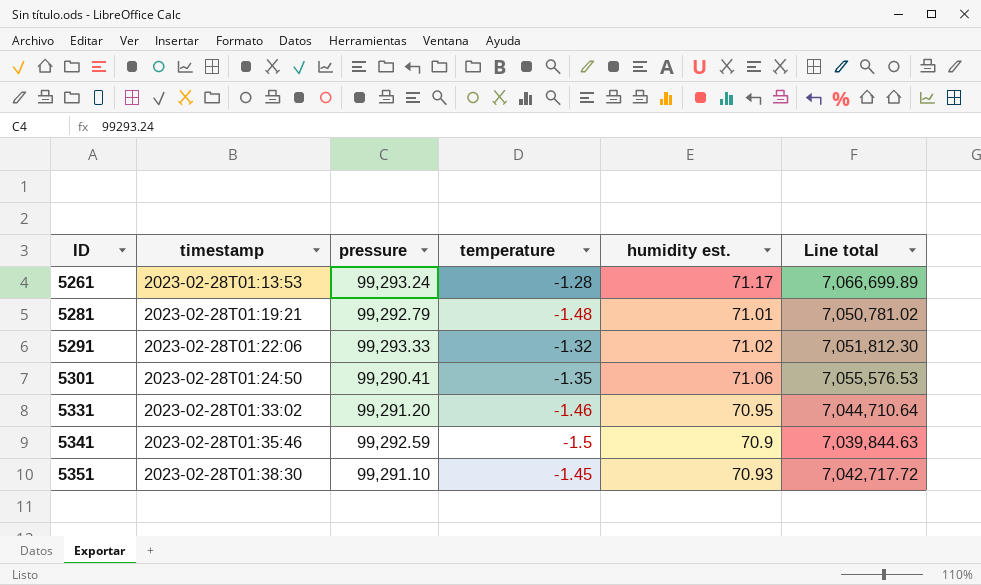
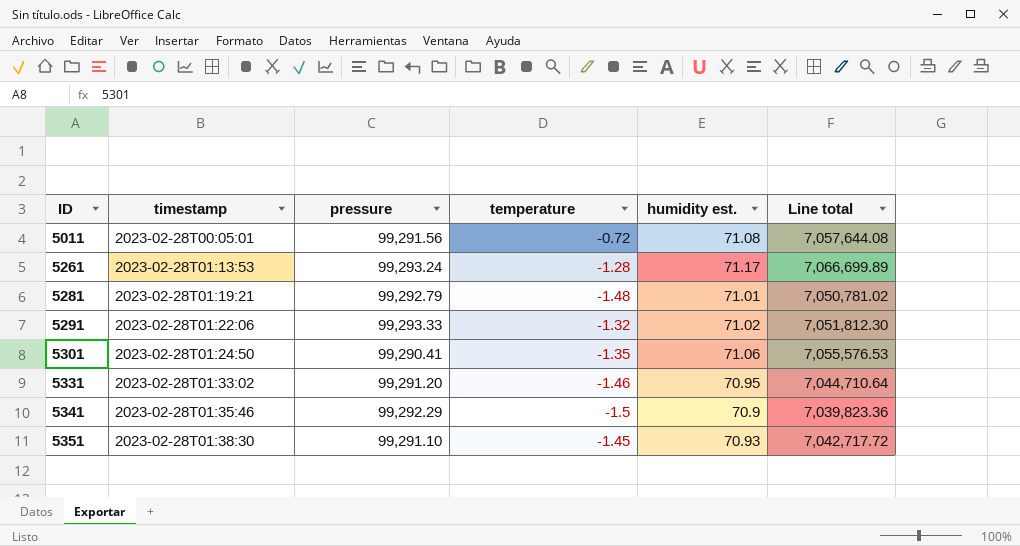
row 5011: none -> 2023-02-28T00:05:01 | 99,291.56 | -0.72 | 71.08 | 7,057,644.08
5341 | pressure: 99,292.59 -> 99,292.29
5341 | Line total: 7,039,844.63 -> 7,039,823.36

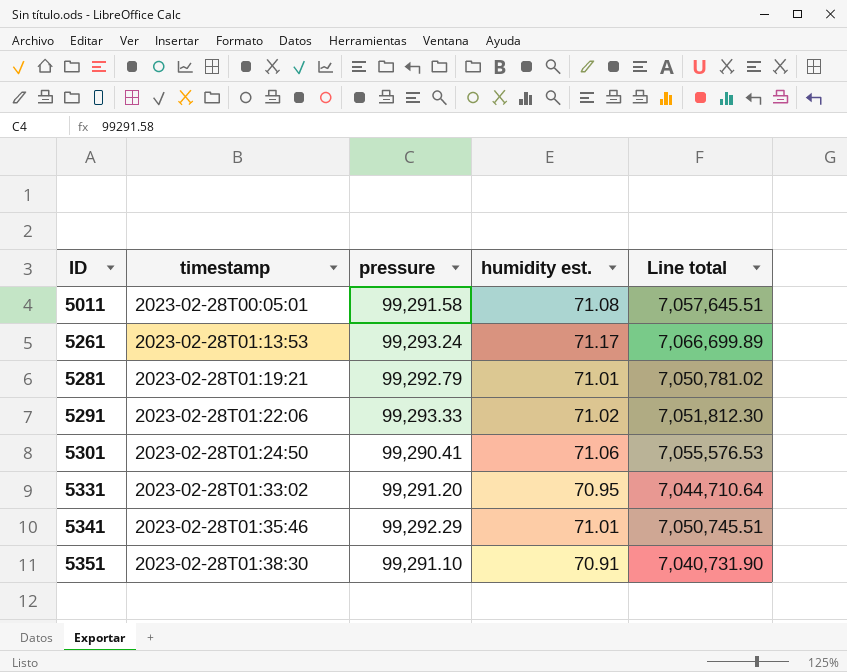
column temperature | position: 4 -> none
5011 | pressure: 99,291.56 -> 99,291.58
5011 | Line total: 7,057,644.08 -> 7,057,645.51
5341 | humidity est.: 70.9 -> 71.01
5341 | Line total: 7,039,823.36 -> 7,050,745.51
5351 | humidity est.: 70.93 -> 70.91
5351 | Line total: 7,042,717.72 -> 7,040,731.90

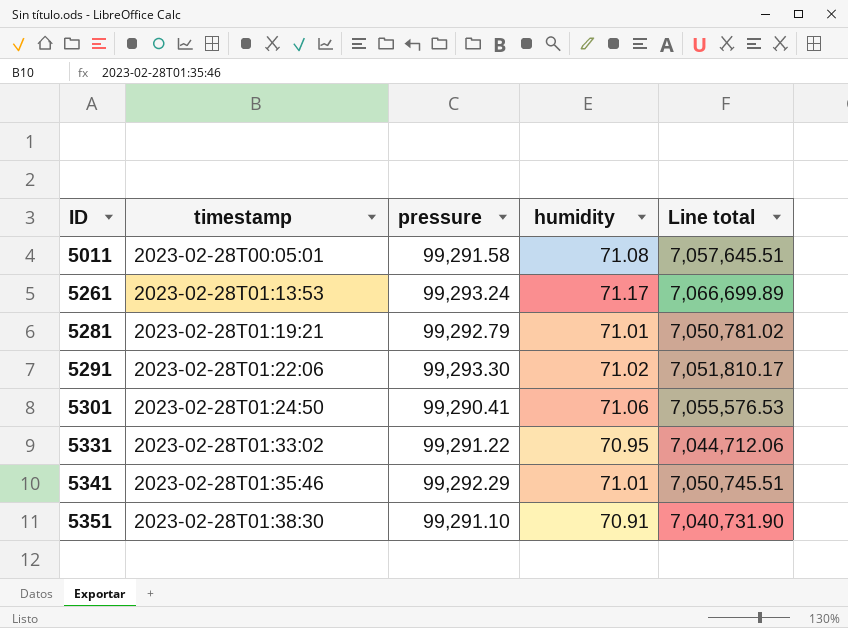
column name: humidity est. -> humidity
5291 | pressure: 99,293.33 -> 99,293.30
5291 | Line total: 7,051,812.30 -> 7,051,810.17
5331 | pressure: 99,291.20 -> 99,291.22
5331 | Line total: 7,044,710.64 -> 7,044,712.06

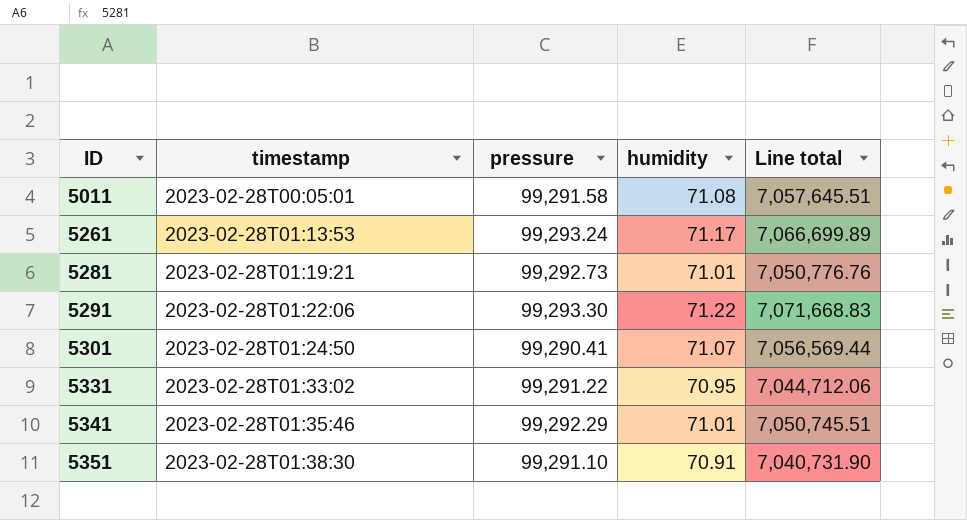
5281 | pressure: 99,292.79 -> 99,292.73
5281 | Line total: 7,050,781.02 -> 7,050,776.76
5291 | humidity: 71.02 -> 71.22
5291 | Line total: 7,051,810.17 -> 7,071,668.83
5301 | humidity: 71.06 -> 71.07
5301 | Line total: 7,055,576.53 -> 7,056,569.44

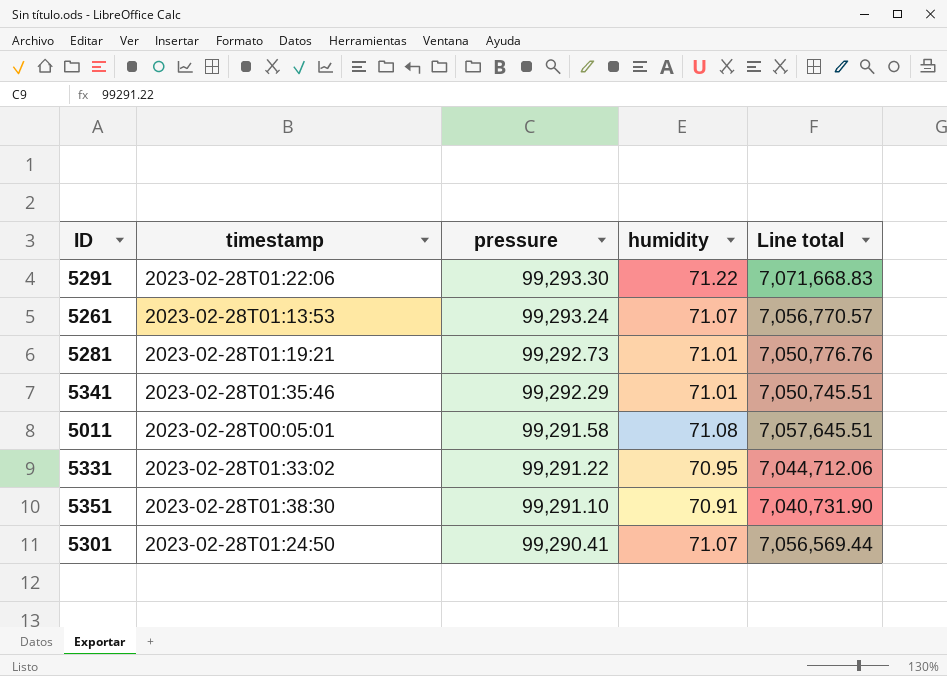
row order: ID ascending -> pressure descending
5261 | humidity: 71.17 -> 71.07
5261 | Line total: 7,066,699.89 -> 7,056,770.57

